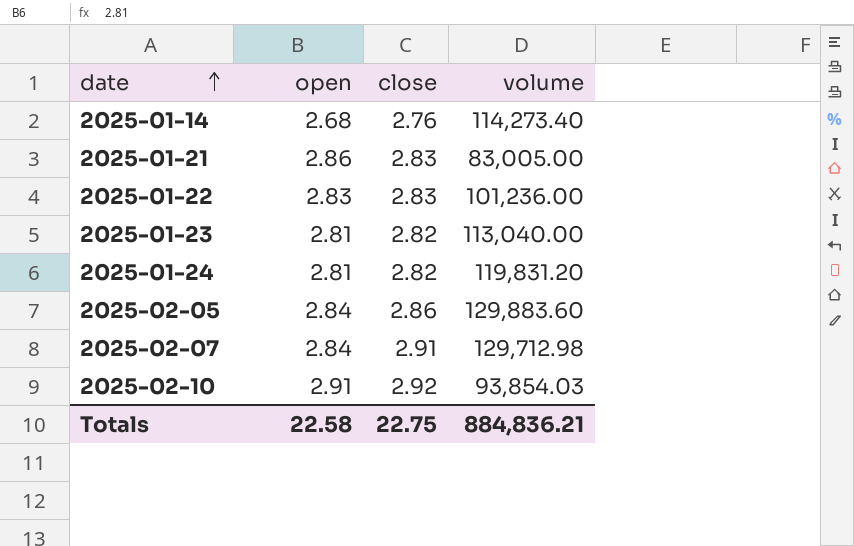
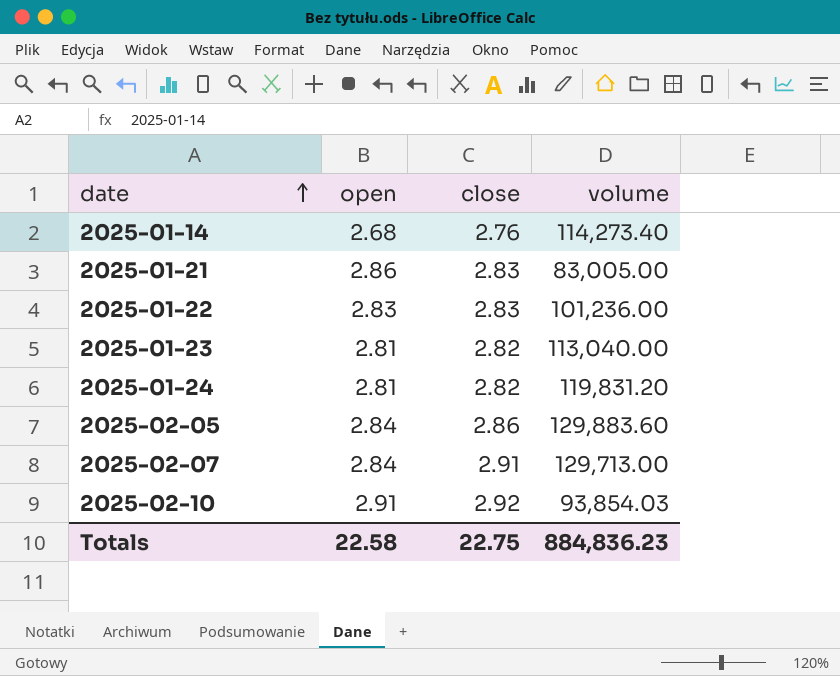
2025-02-07 | volume: 129,712.98 -> 129,713.00
Totals | volume: 884,836.21 -> 884,836.23

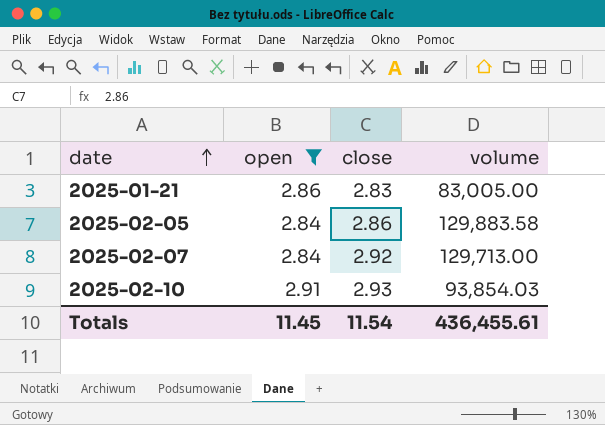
filter: none -> open >= 2.84
2025-02-05 | volume: 129,883.60 -> 129,883.58
2025-02-07 | close: 2.91 -> 2.92
2025-02-10 | close: 2.92 -> 2.93
Totals | open: 22.58 -> 11.45
Totals | close: 22.75 -> 11.54
Totals | volume: 884,836.23 -> 436,455.61

